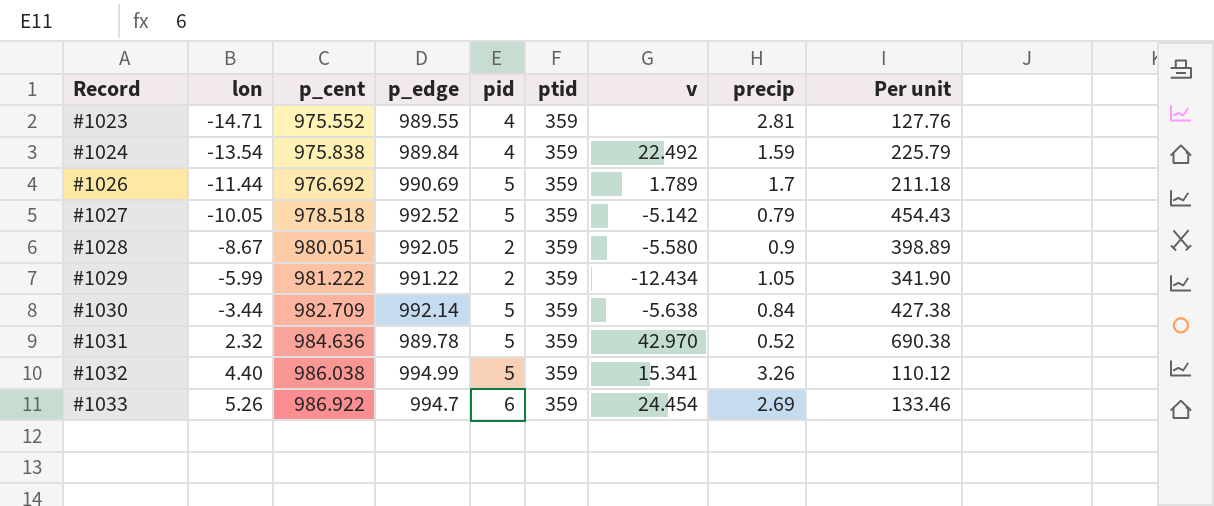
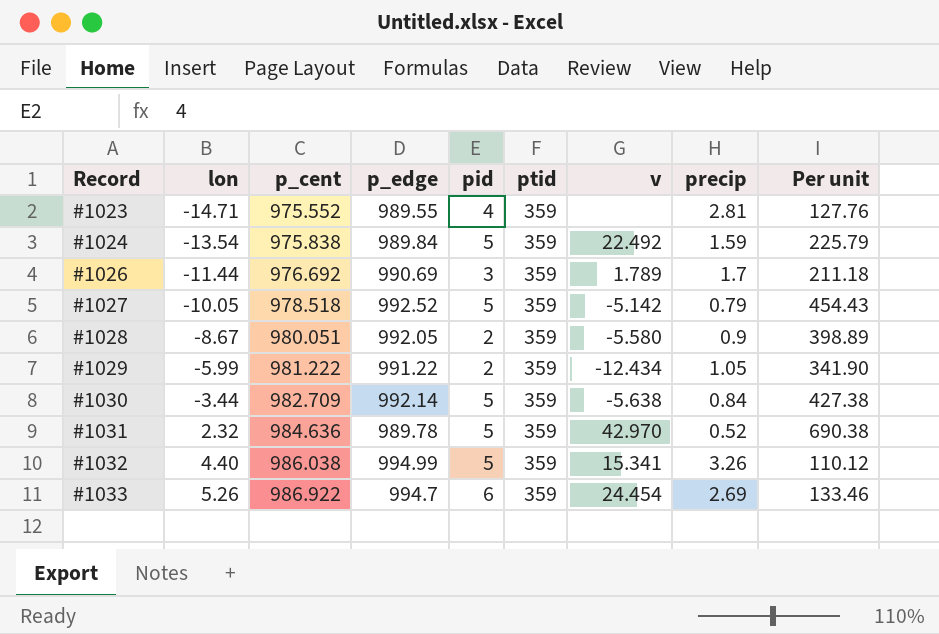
#1024 | pid: 4 -> 5
#1026 | pid: 5 -> 3

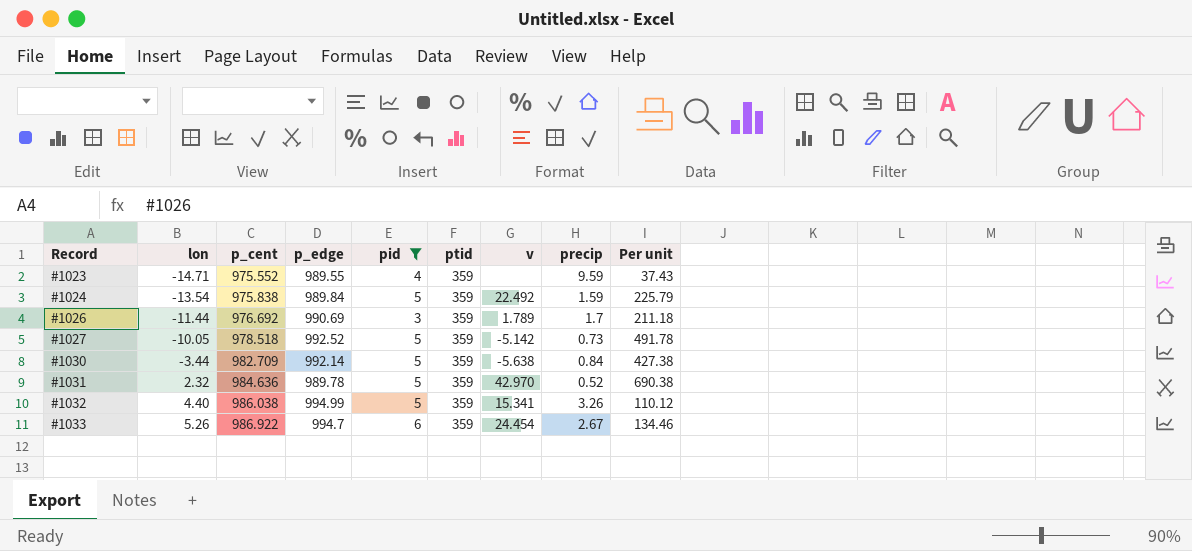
filter: none -> pid != 2
#1023 | precip: 2.81 -> 9.59
#1023 | Per unit: 127.76 -> 37.43
#1027 | precip: 0.79 -> 0.73
#1027 | Per unit: 454.43 -> 491.78
#1033 | precip: 2.69 -> 2.67
#1033 | Per unit: 133.46 -> 134.46

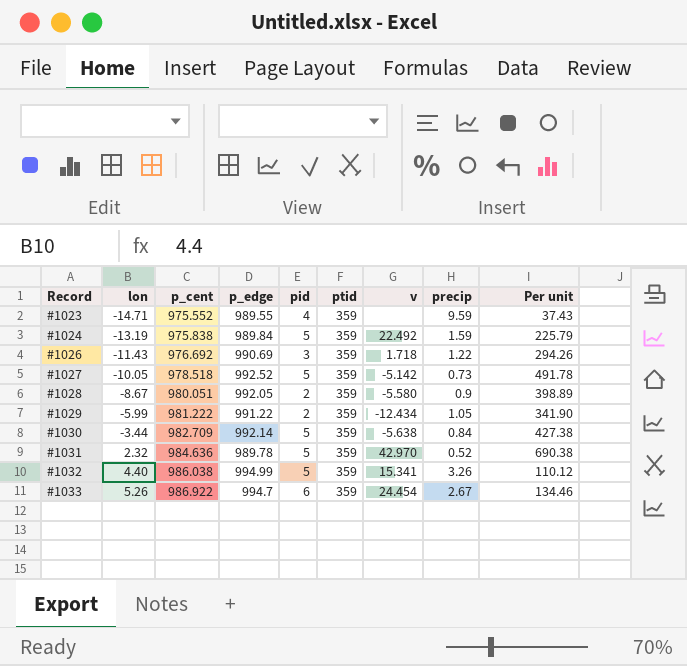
filter: pid != 2 -> none
#1024 | lon: -13.54 -> -13.19
#1026 | lon: -11.44 -> -11.43
#1026 | v: 1.789 -> 1.718
#1026 | precip: 1.7 -> 1.22
#1026 | Per unit: 211.18 -> 294.26

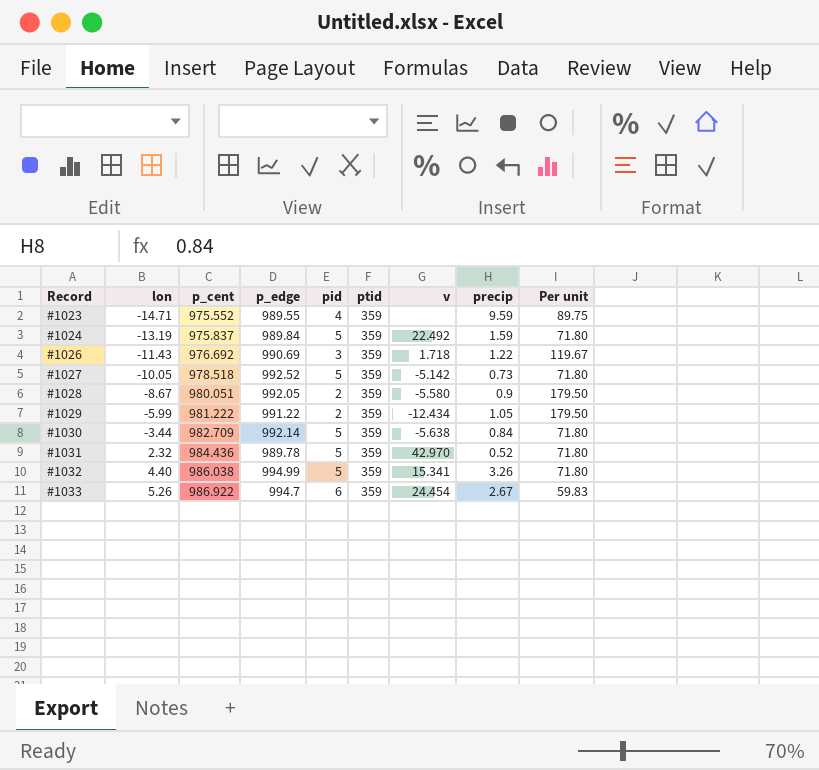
column Per unit | formula: [ptid] / [precip] -> [ptid] / [pid]
#1024 | p_cent: 975.838 -> 975.837
#1031 | p_cent: 984.636 -> 984.436

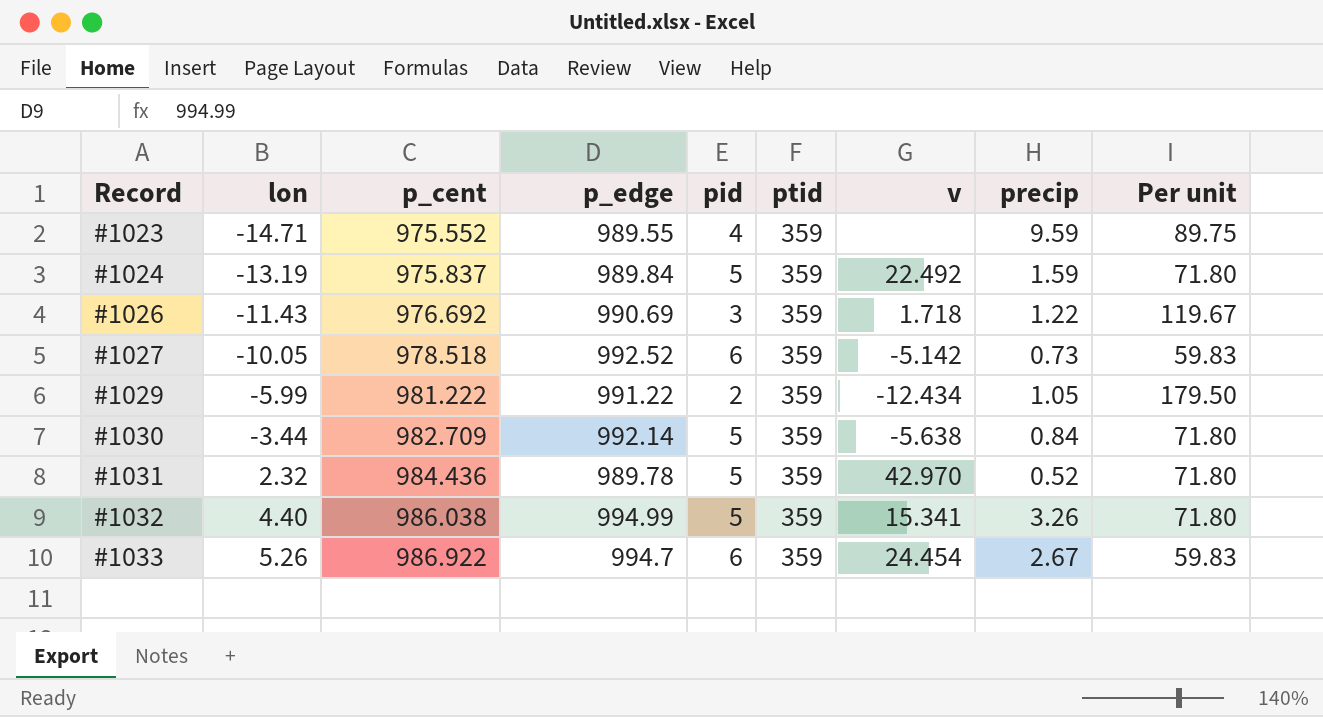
row #1028: -8.67 | 980.051 | 992.05 | 2 | 359 | -5.580 | 0.9 | 179.50 -> none
#1027 | pid: 5 -> 6
#1027 | Per unit: 71.80 -> 59.83

